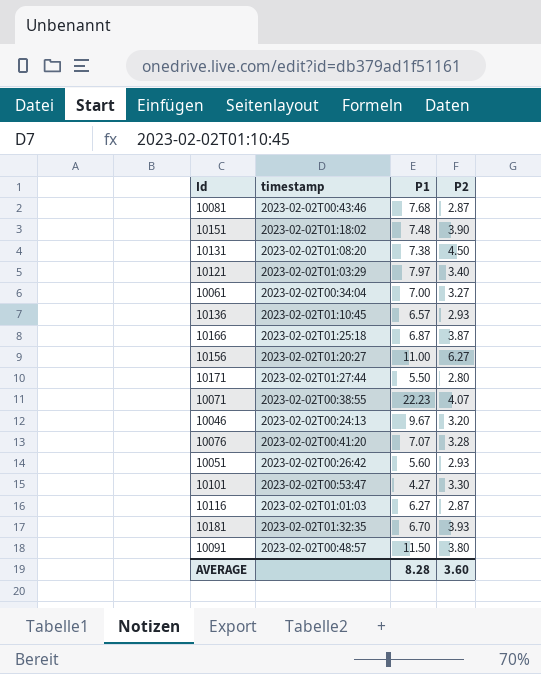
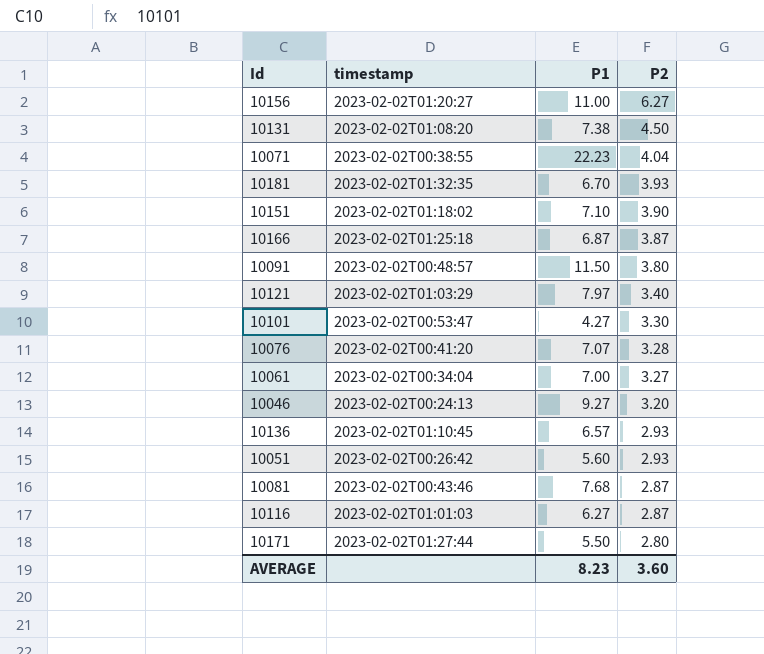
row order: none -> P2 descending
10071 | P2: 4.07 -> 4.04
10151 | P1: 7.48 -> 7.10
10046 | P1: 9.67 -> 9.27
AVERAGE | P1: 8.28 -> 8.23

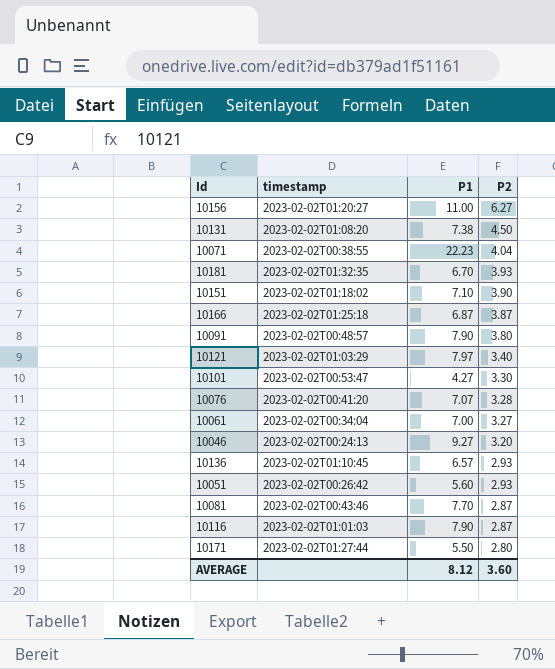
10091 | P1: 11.50 -> 7.90
10081 | P1: 7.68 -> 7.70
10116 | P1: 6.27 -> 7.90
AVERAGE | P1: 8.23 -> 8.12

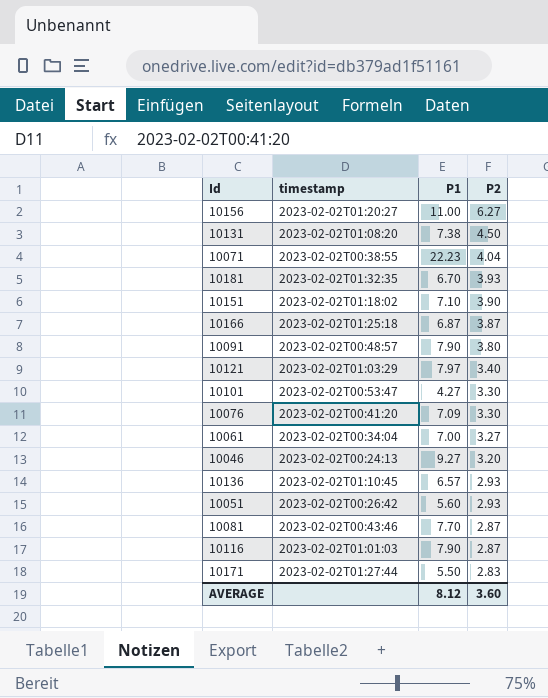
10076 | P1: 7.07 -> 7.09
10076 | P2: 3.28 -> 3.30
10171 | P2: 2.80 -> 2.83

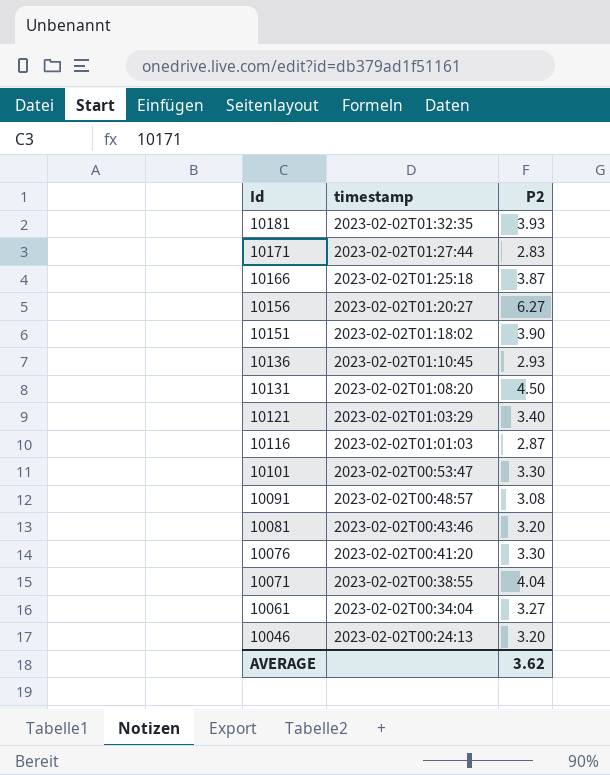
row order: P2 descending -> Id descending
column P1 | position: 3 -> none
row 10051: 2023-02-02T00:26:42 | 5.60 | 2.93 -> none
10091 | P2: 3.80 -> 3.08
10081 | P2: 2.87 -> 3.20
AVERAGE | P2: 3.60 -> 3.62

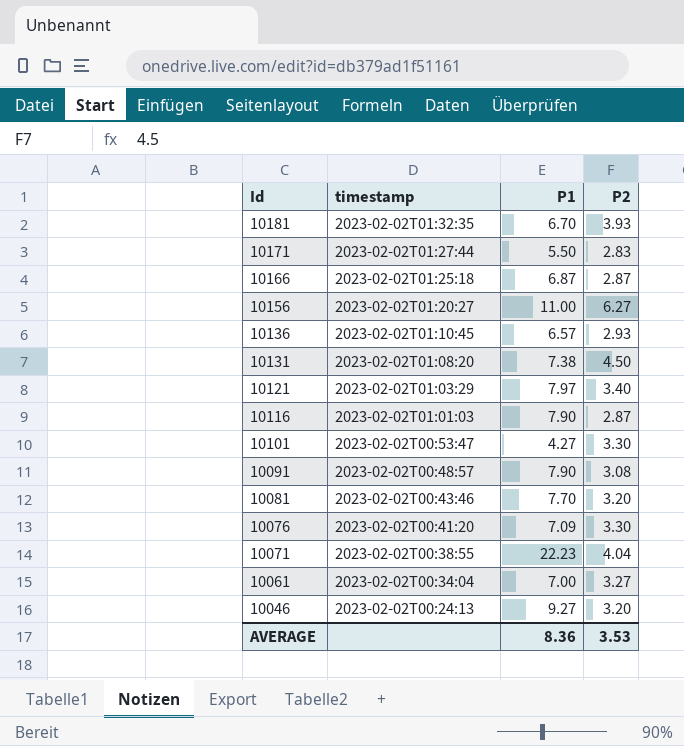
column P1 | position: none -> 3
row 10151: 2023-02-02T01:18:02 | 3.90 -> none
10166 | P2: 3.87 -> 2.87
AVERAGE | P2: 3.62 -> 3.53

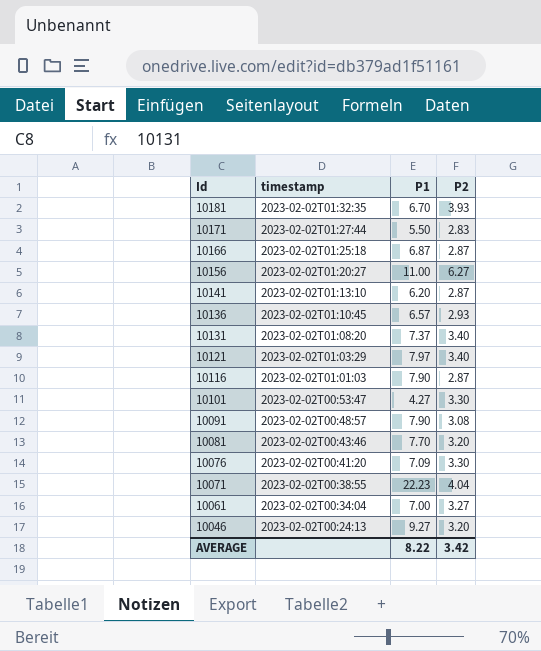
row 10141: none -> 2023-02-02T01:13:10 | 6.20 | 2.87
10131 | P1: 7.38 -> 7.37
10131 | P2: 4.50 -> 3.40
AVERAGE | P1: 8.36 -> 8.22
AVERAGE | P2: 3.53 -> 3.42

